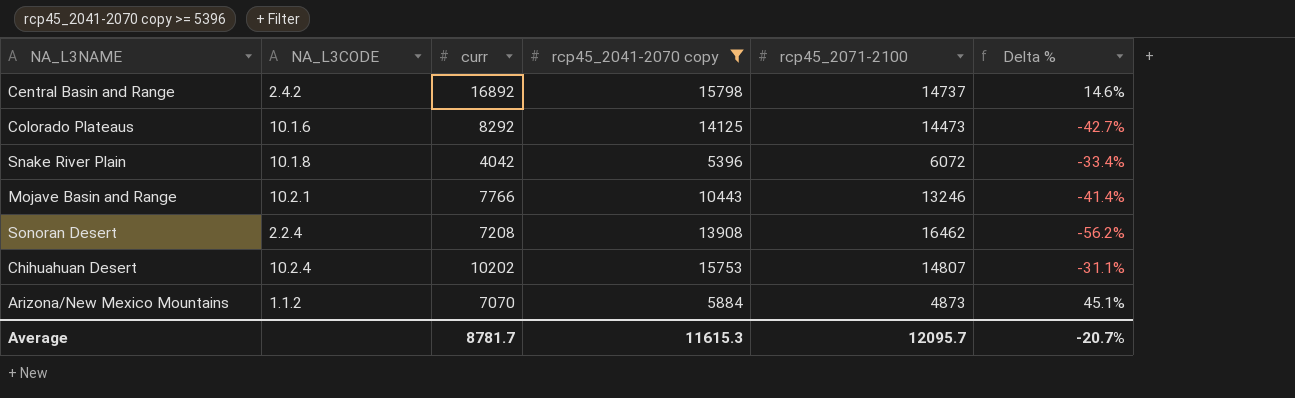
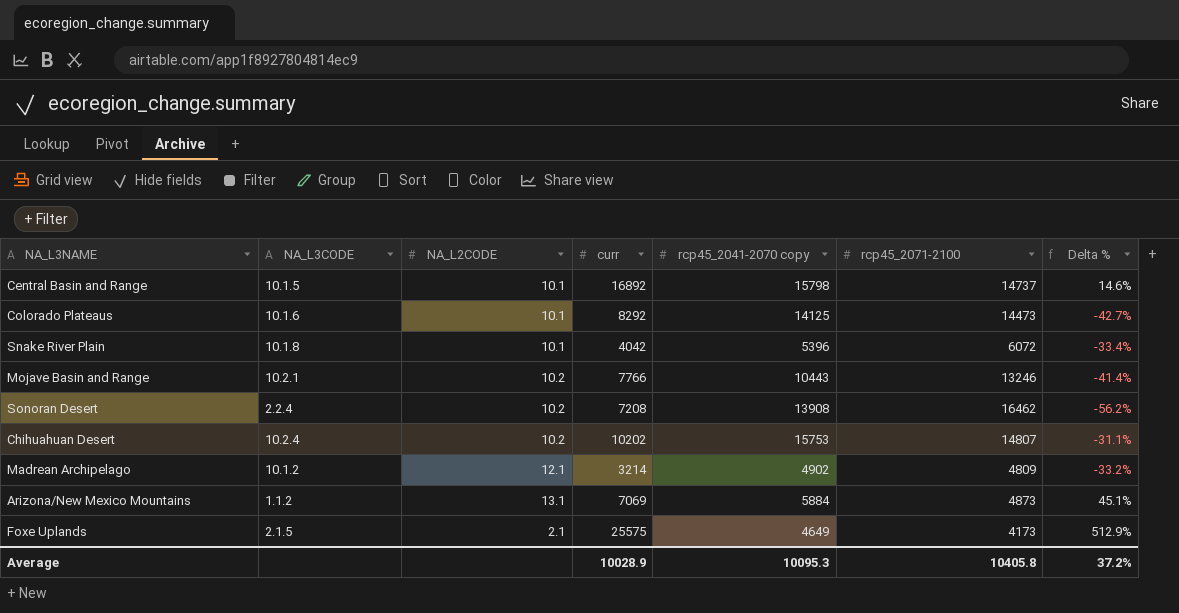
filter: rcp45_2041-2070 copy >= 5396 -> none
column NA_L2CODE | position: none -> 3
Central Basin and Range | NA_L3CODE: 2.4.2 -> 10.1.5
Arizona/New Mexico Mountains | curr: 7070 -> 7069
Average | curr: 8781.7 -> 10028.9
Average | rcp45_2041-2070 copy: 11615.3 -> 10095.3
Average | rcp45_2071-2100: 12095.7 -> 10405.8
Average | Delta %: -20.7% -> 37.2%

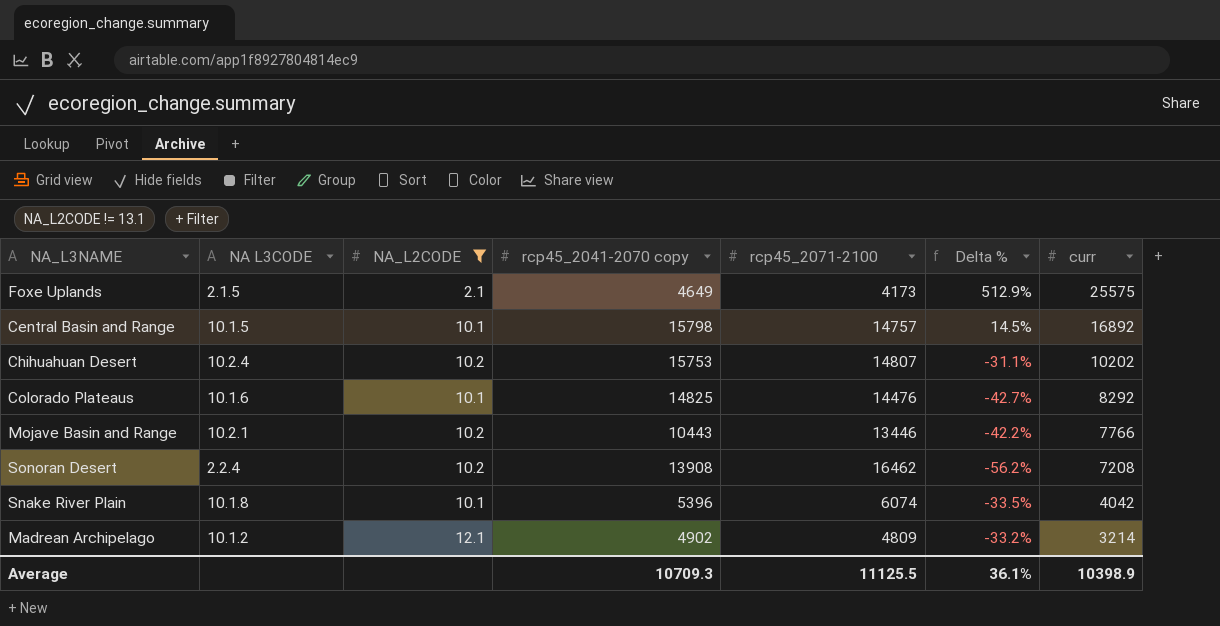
filter: none -> NA_L2CODE != 13.1
row order: none -> curr descending
column name: NA_L3CODE -> NA L3CODE
column curr | position: 4 -> 7
Central Basin and Range | rcp45_2071-2100: 14737 -> 14757
Central Basin and Range | Delta %: 14.6% -> 14.5%
Colorado Plateaus | rcp45_2041-2070 copy: 14125 -> 14825
Colorado Plateaus | rcp45_2071-2100: 14473 -> 14476
Mojave Basin and Range | rcp45_2071-2100: 13246 -> 13446
Mojave Basin and Range | Delta %: -41.4% -> -42.2%
Snake River Plain | rcp45_2071-2100: 6072 -> 6074
Snake River Plain | Delta %: -33.4% -> -33.5%
Average | rcp45_2041-2070 copy: 10095.3 -> 10709.3
Average | rcp45_2071-2100: 10405.8 -> 11125.5
Average | Delta %: 37.2% -> 36.1%
Average | curr: 10028.9 -> 10398.9

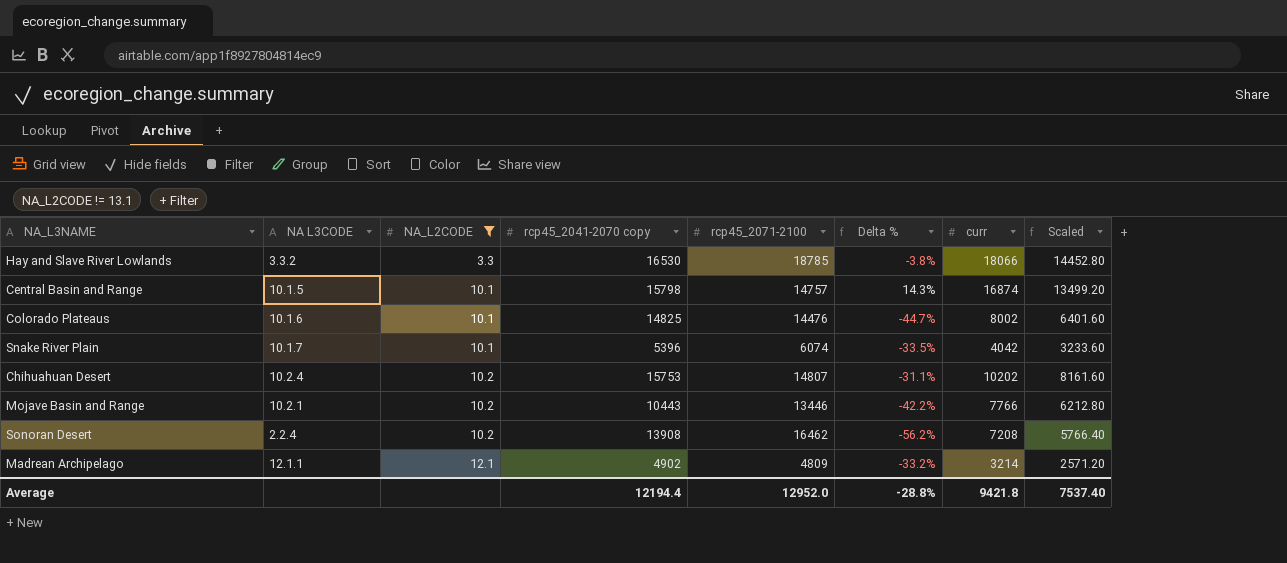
row order: curr descending -> NA_L2CODE ascending
column Scaled | formula: none -> [curr] * 0.8
row Foxe Uplands: 2.1.5 | 2.1 | 4649 | 4173 | 512.9% | 25575 -> none
row Hay and Slave River Lowlands: none -> 3.3.2 | 3.3 | 16530 | 18785 | -3.8% | 18066 | 14452.80
Central Basin and Range | Delta %: 14.5% -> 14.3%
Central Basin and Range | curr: 16892 -> 16874
Colorado Plateaus | Delta %: -42.7% -> -44.7%
Colorado Plateaus | curr: 8292 -> 8002
Snake River Plain | NA L3CODE: 10.1.8 -> 10.1.7
Madrean Archipelago | NA L3CODE: 10.1.2 -> 12.1.1
Average | rcp45_2041-2070 copy: 10709.3 -> 12194.4
Average | rcp45_2071-2100: 11125.5 -> 12952.0
Average | Delta %: 36.1% -> -28.8%
Average | curr: 10398.9 -> 9421.8

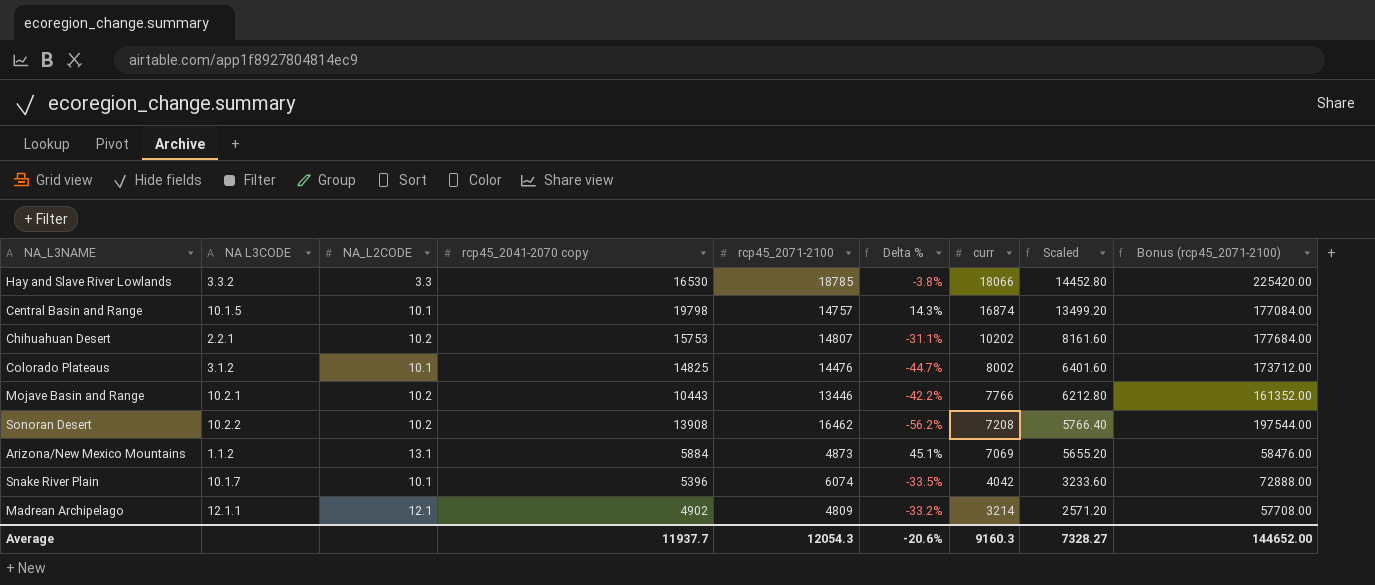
filter: NA_L2CODE != 13.1 -> none
row order: NA_L2CODE ascending -> curr descending
column Bonus (rcp45_2071-2100) | formula: none -> [rcp45_2071-2100] * 12
Central Basin and Range | rcp45_2041-2070 copy: 15798 -> 19798
Chihuahuan Desert | NA L3CODE: 10.2.4 -> 2.2.1
Colorado Plateaus | NA L3CODE: 10.1.6 -> 3.1.2
Sonoran Desert | NA L3CODE: 2.2.4 -> 10.2.2
Average | rcp45_2041-2070 copy: 12194.4 -> 11937.7
Average | rcp45_2071-2100: 12952.0 -> 12054.3
Average | Delta %: -28.8% -> -20.6%
Average | curr: 9421.8 -> 9160.3
Average | Scaled: 7537.40 -> 7328.27

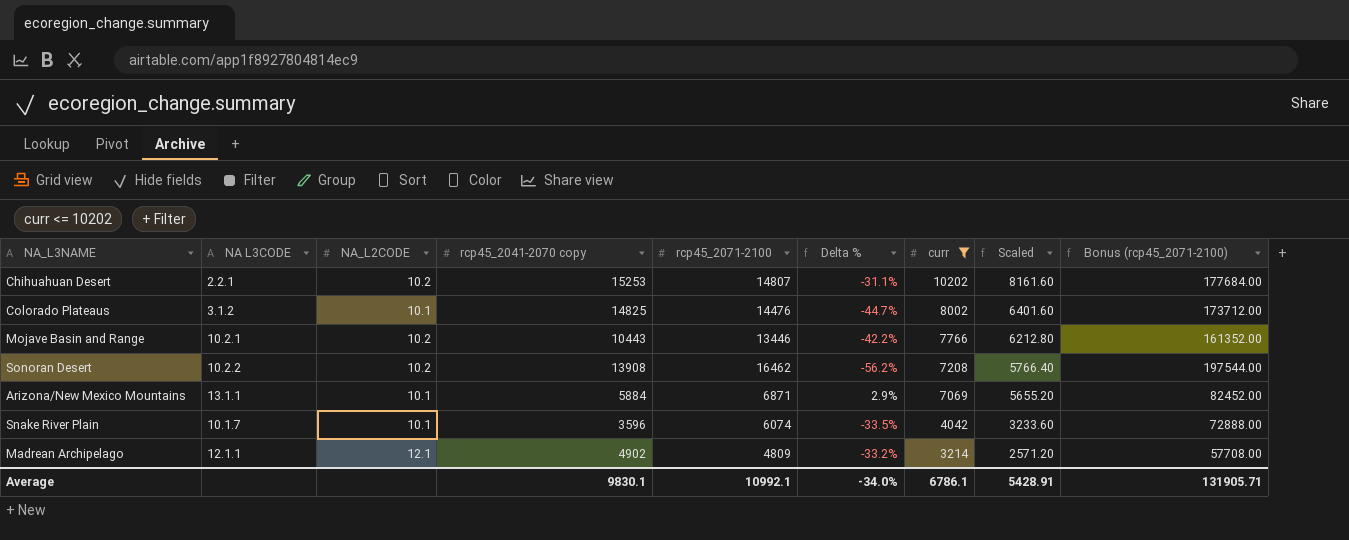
filter: none -> curr <= 10202
Chihuahuan Desert | rcp45_2041-2070 copy: 15753 -> 15253
Arizona/New Mexico Mountains | NA L3CODE: 1.1.2 -> 13.1.1
Arizona/New Mexico Mountains | NA_L2CODE: 13.1 -> 10.1
Arizona/New Mexico Mountains | rcp45_2071-2100: 4873 -> 6871
Arizona/New Mexico Mountains | Delta %: 45.1% -> 2.9%
Arizona/New Mexico Mountains | Bonus (rcp45_2071-2100): 58476.00 -> 82452.00
Snake River Plain | rcp45_2041-2070 copy: 5396 -> 3596
Average | rcp45_2041-2070 copy: 11937.7 -> 9830.1
Average | rcp45_2071-2100: 12054.3 -> 10992.1
Average | Delta %: -20.6% -> -34.0%
Average | curr: 9160.3 -> 6786.1
Average | Scaled: 7328.27 -> 5428.91
Average | Bonus (rcp45_2071-2100): 144652.00 -> 131905.71

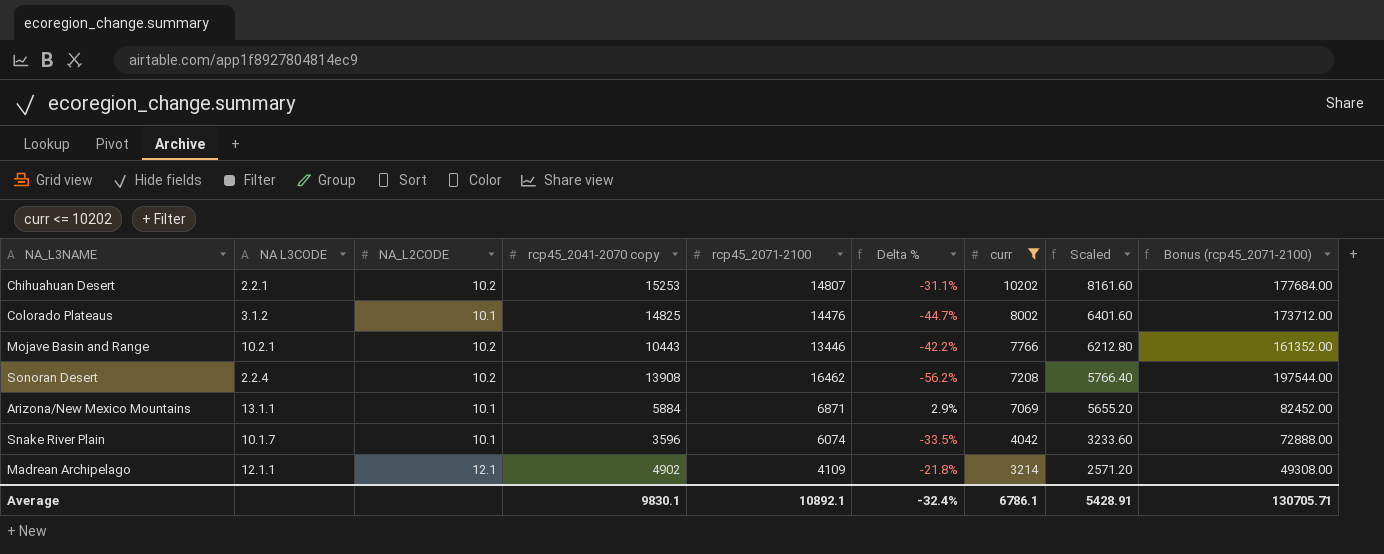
Sonoran Desert | NA L3CODE: 10.2.2 -> 2.2.4
Madrean Archipelago | rcp45_2071-2100: 4809 -> 4109
Madrean Archipelago | Delta %: -33.2% -> -21.8%
Madrean Archipelago | Bonus (rcp45_2071-2100): 57708.00 -> 49308.00
Average | rcp45_2071-2100: 10992.1 -> 10892.1
Average | Delta %: -34.0% -> -32.4%
Average | Bonus (rcp45_2071-2100): 131905.71 -> 130705.71

